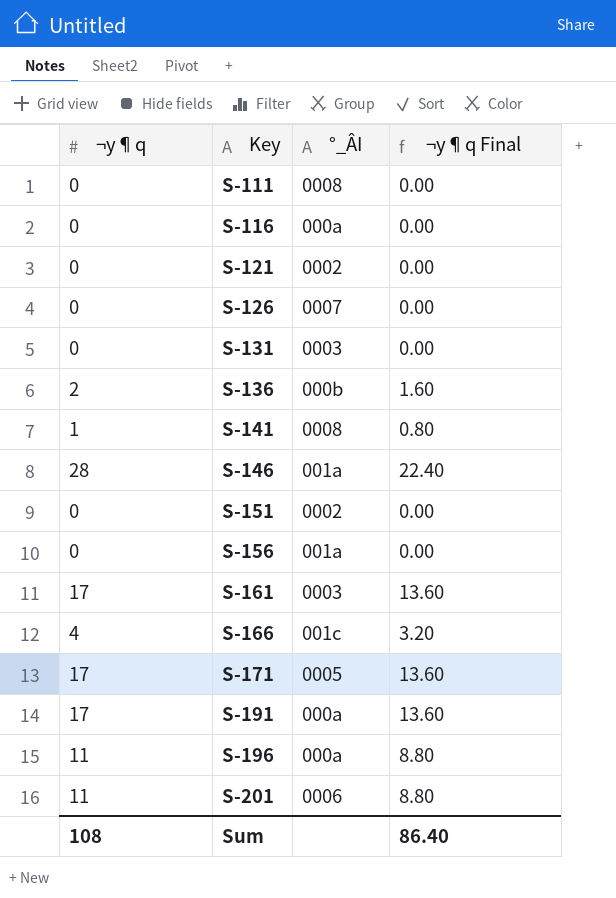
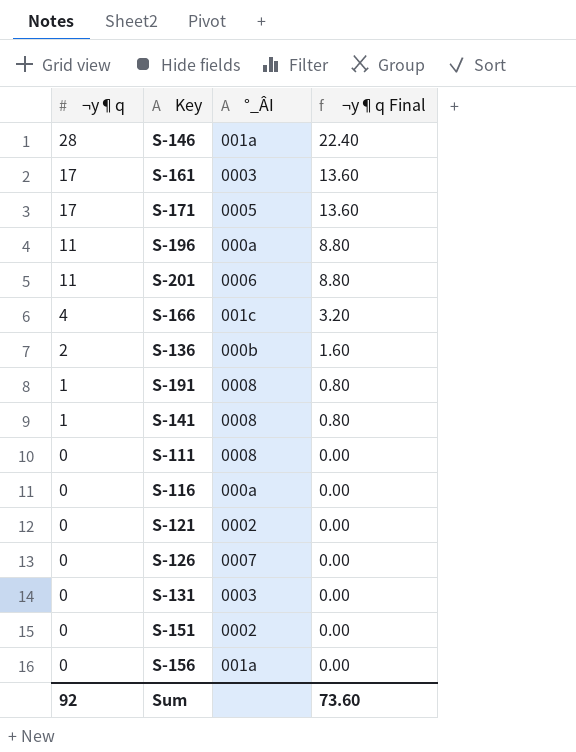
row order: Key ascending -> ¬y¶q descending
S-191 | ¬y¶q: 17 -> 1
S-191 | °_ÂI: 000a -> 0008
S-191 | ¬y¶q Final: 13.60 -> 0.80
Sum | ¬y¶q: 108 -> 92
Sum | ¬y¶q Final: 86.40 -> 73.60

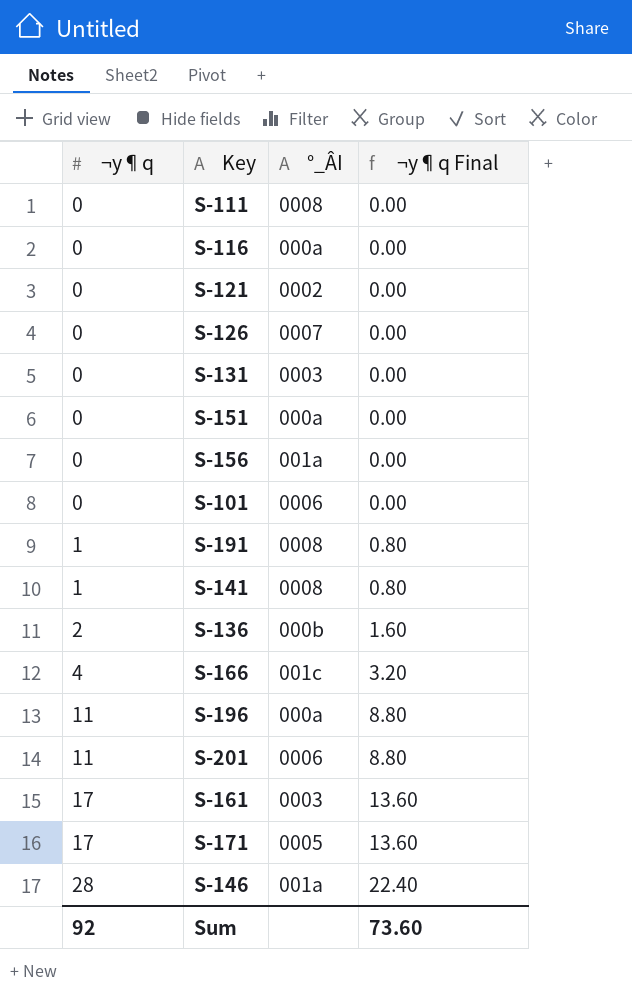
row order: ¬y¶q descending -> ¬y¶q ascending
S-151 | °_ÂI: 0002 -> 000a
row S-101: none -> 0 | 0006 | 0.00

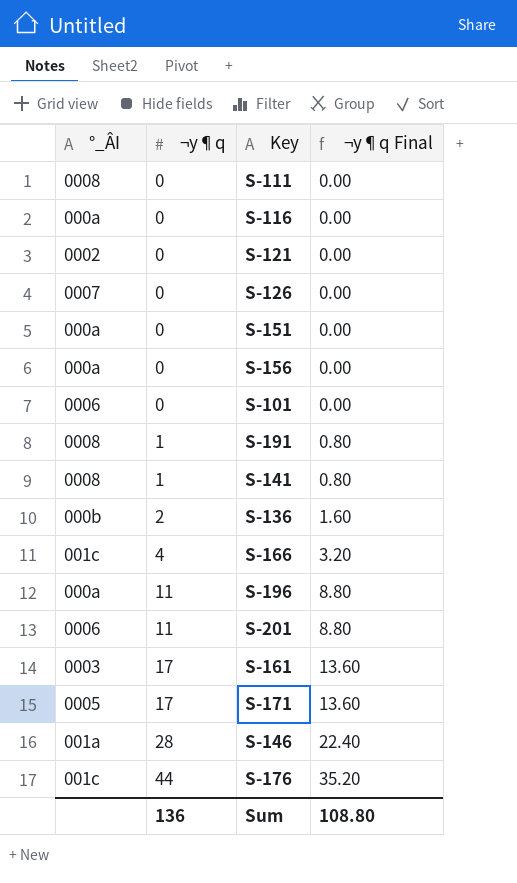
column °_ÂI | position: 3 -> 1
row S-131: 0 | 0003 | 0.00 -> none
S-156 | °_ÂI: 001a -> 000a
row S-176: none -> 001c | 44 | 35.20
Sum | ¬y¶q: 92 -> 136
Sum | ¬y¶q Final: 73.60 -> 108.80

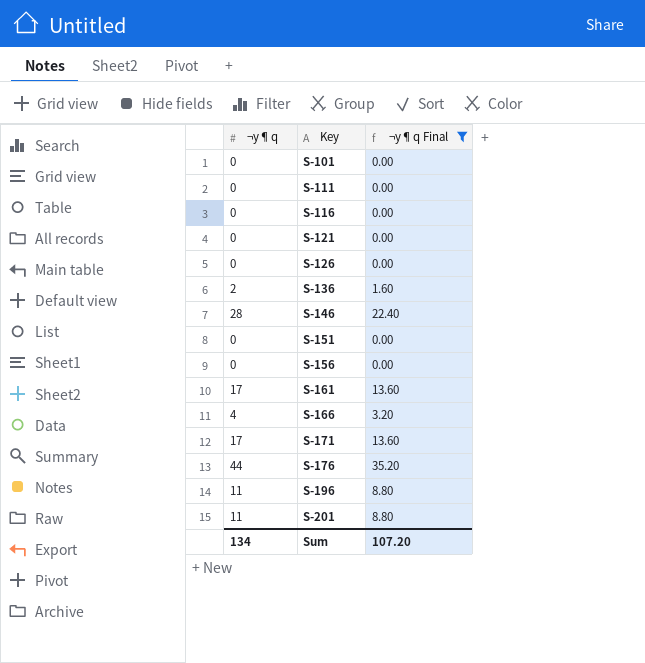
filter: none -> ¬y¶q Final != 0.80
row order: ¬y¶q ascending -> Key ascending
column °_ÂI | position: 1 -> none
Sum | ¬y¶q: 136 -> 134
Sum | ¬y¶q Final: 108.80 -> 107.20

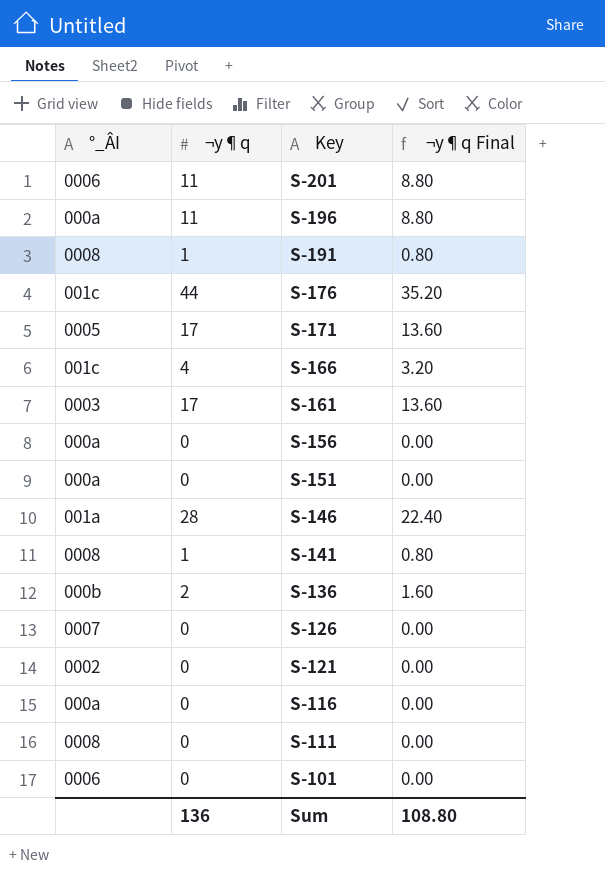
filter: ¬y¶q Final != 0.80 -> none
row order: Key ascending -> Key descending
column °_ÂI | position: none -> 1
Sum | ¬y¶q: 134 -> 136
Sum | ¬y¶q Final: 107.20 -> 108.80

